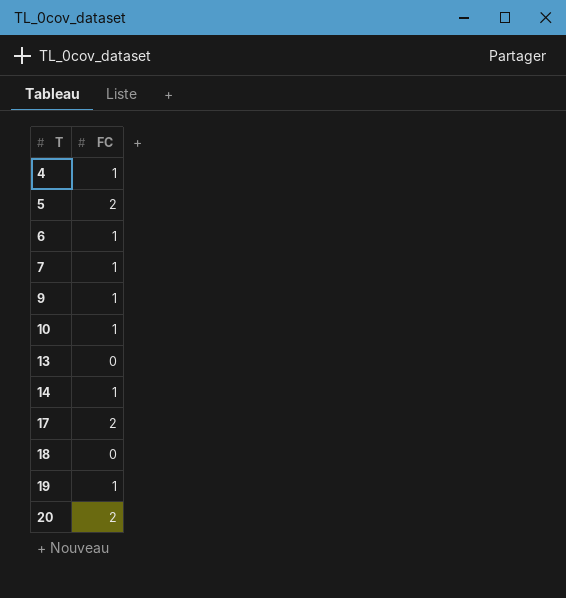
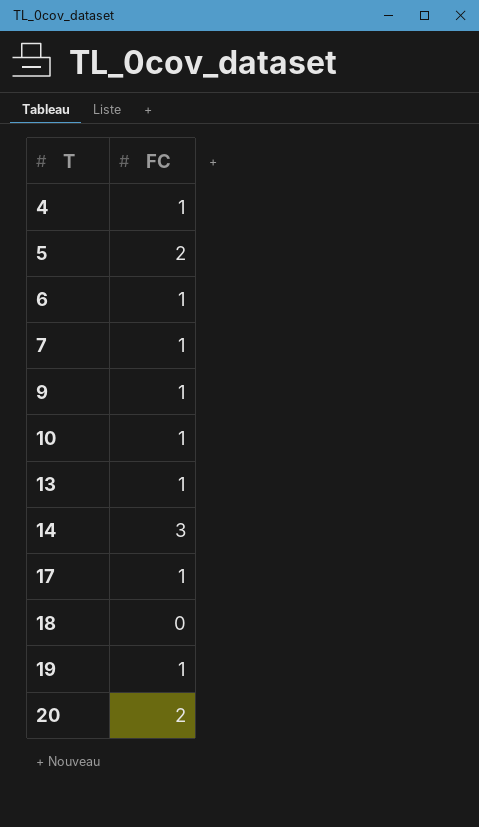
13 | FC: 0 -> 1
14 | FC: 1 -> 3
17 | FC: 2 -> 1

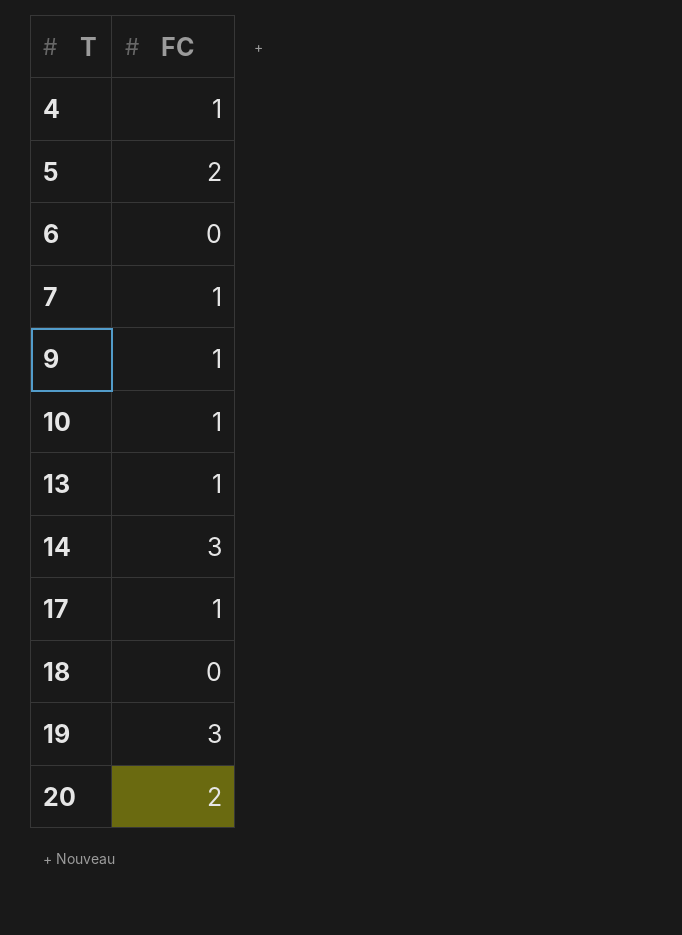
6 | FC: 1 -> 0
19 | FC: 1 -> 3

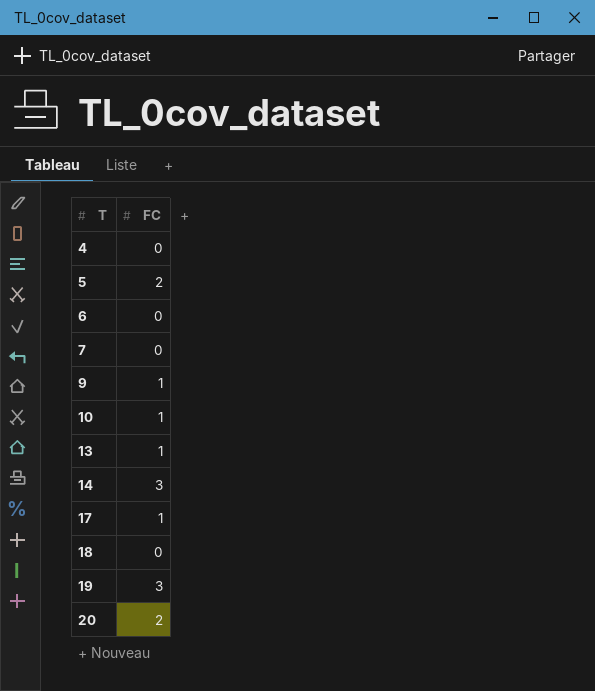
4 | FC: 1 -> 0
7 | FC: 1 -> 0

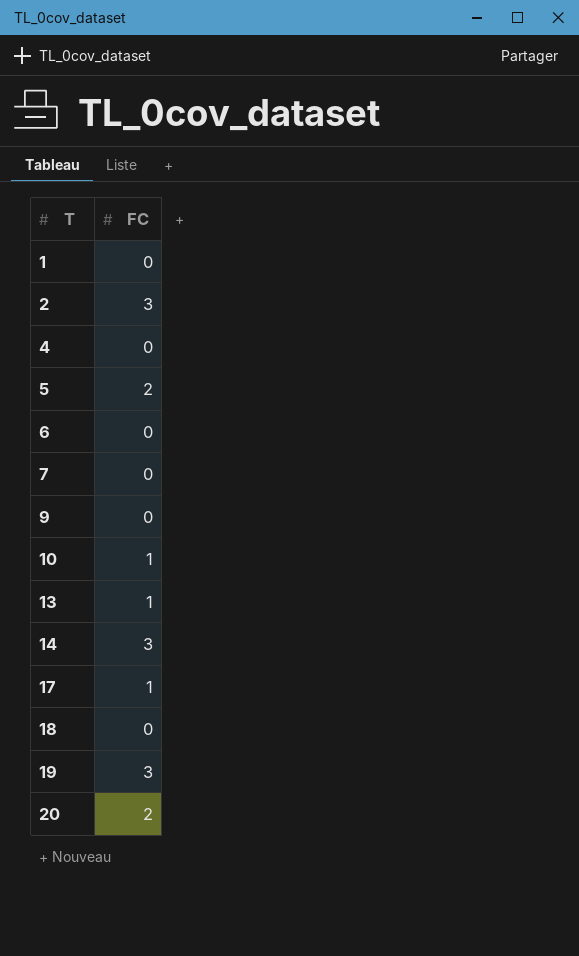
row 1: none -> 0
row 2: none -> 3
9 | FC: 1 -> 0

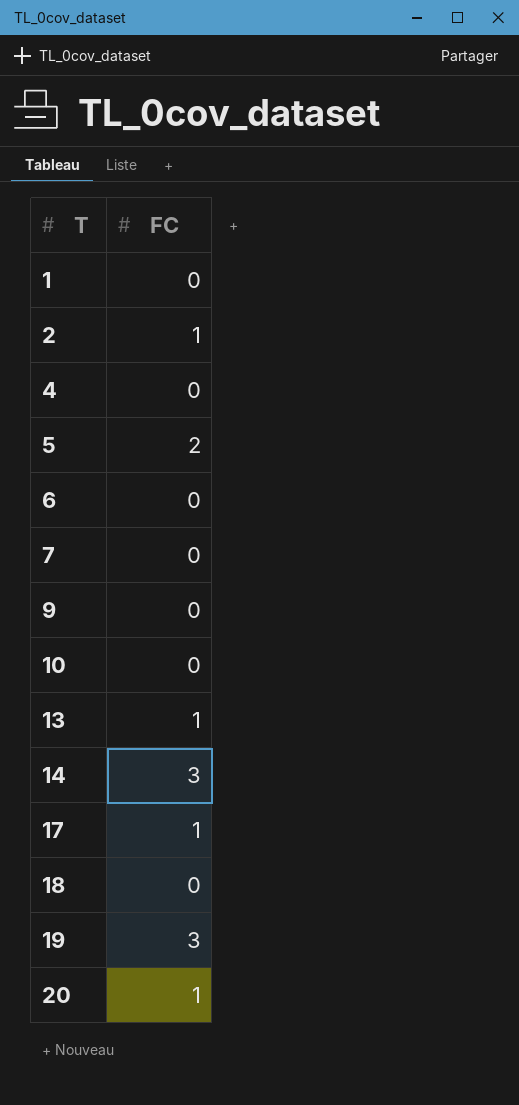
2 | FC: 3 -> 1
10 | FC: 1 -> 0
20 | FC: 2 -> 1

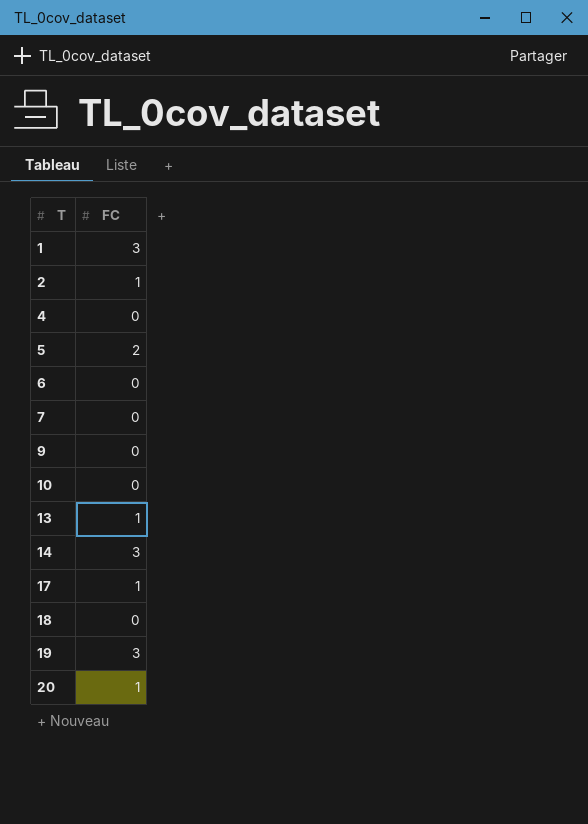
1 | FC: 0 -> 3

